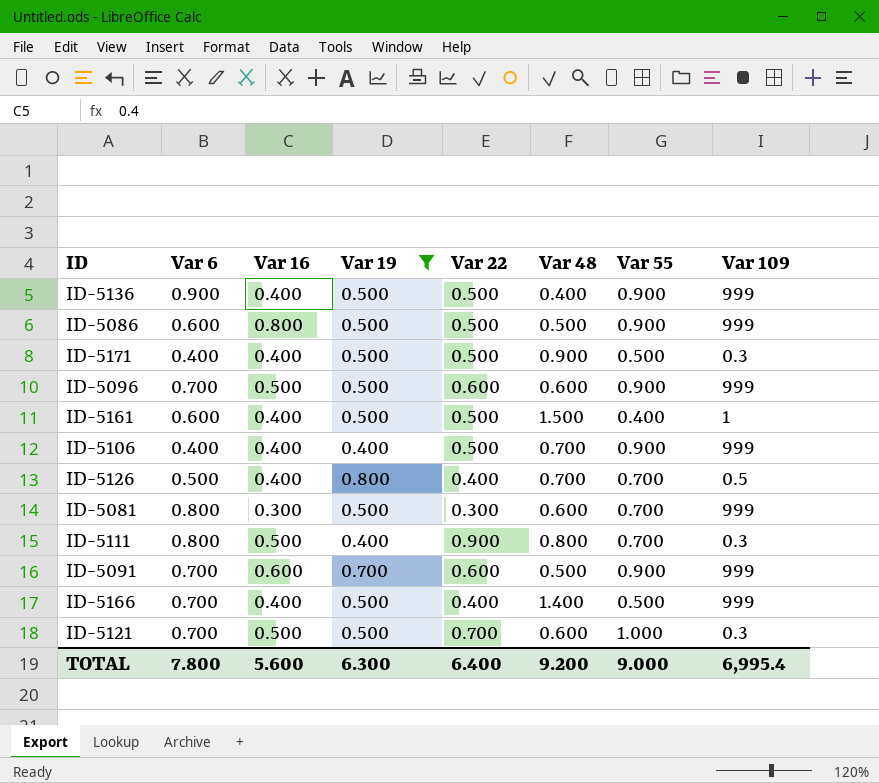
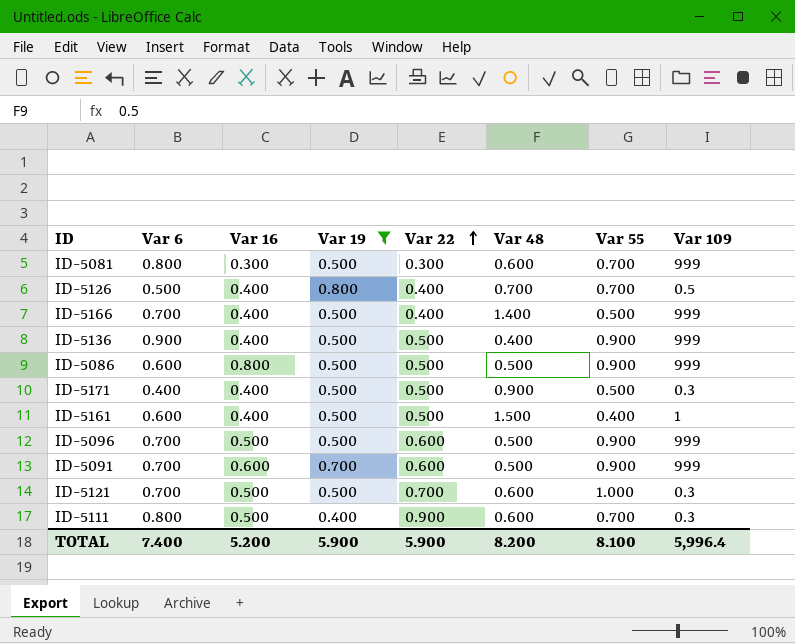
row order: none -> Var 22 ascending
row ID-5106: 0.400 | 0.400 | 0.400 | 0.500 | 0.700 | 0.900 | 999 -> none
ID-5096 | Var 48: 0.600 -> 0.500
ID-5111 | Var 48: 0.800 -> 0.600
TOTAL | Var 6: 7.800 -> 7.400
TOTAL | Var 16: 5.600 -> 5.200
TOTAL | Var 19: 6.300 -> 5.900
TOTAL | Var 22: 6.400 -> 5.900
TOTAL | Var 48: 9.200 -> 8.200
TOTAL | Var 55: 9.000 -> 8.100
TOTAL | Var 109: 6,995.4 -> 5,996.4

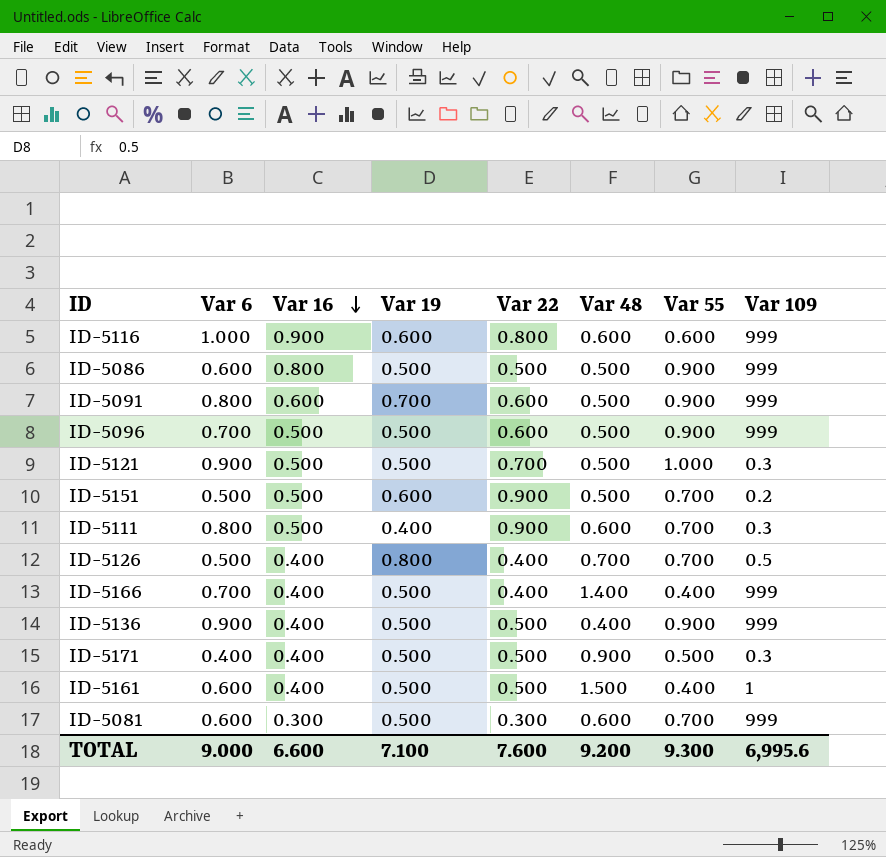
filter: Var 19 != 0.600 -> none
row order: Var 22 ascending -> Var 16 descending
ID-5091 | Var 6: 0.700 -> 0.800
ID-5121 | Var 6: 0.700 -> 0.900
ID-5121 | Var 48: 0.600 -> 0.500
ID-5166 | Var 55: 0.500 -> 0.400
ID-5081 | Var 6: 0.800 -> 0.600
TOTAL | Var 6: 7.400 -> 9.000
TOTAL | Var 16: 5.200 -> 6.600
TOTAL | Var 19: 5.900 -> 7.100
TOTAL | Var 22: 5.900 -> 7.600
TOTAL | Var 48: 8.200 -> 9.200
TOTAL | Var 55: 8.100 -> 9.300
TOTAL | Var 109: 5,996.4 -> 6,995.6

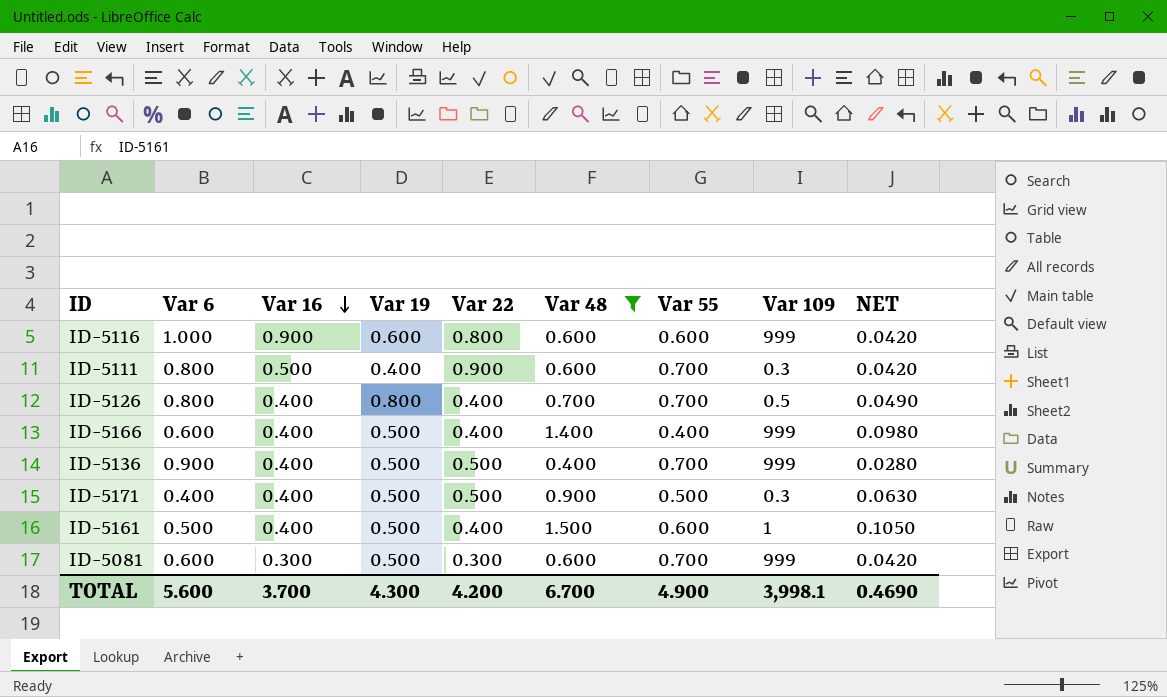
filter: none -> Var 48 != 0.500
column NET | formula: none -> [Var 48] * 0.07
ID-5126 | Var 6: 0.500 -> 0.800
ID-5166 | Var 6: 0.700 -> 0.600
ID-5136 | Var 55: 0.900 -> 0.700
ID-5161 | Var 6: 0.600 -> 0.500
ID-5161 | Var 22: 0.500 -> 0.400
ID-5161 | Var 55: 0.400 -> 0.600
TOTAL | Var 6: 9.000 -> 5.600
TOTAL | Var 16: 6.600 -> 3.700
TOTAL | Var 19: 7.100 -> 4.300
TOTAL | Var 22: 7.600 -> 4.200
TOTAL | Var 48: 9.200 -> 6.700
TOTAL | Var 55: 9.300 -> 4.900
TOTAL | Var 109: 6,995.6 -> 3,998.1

